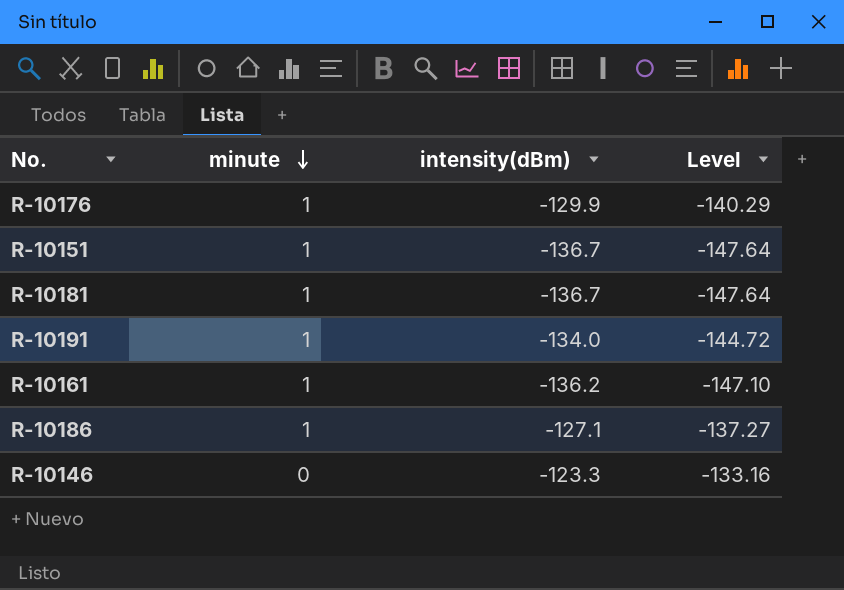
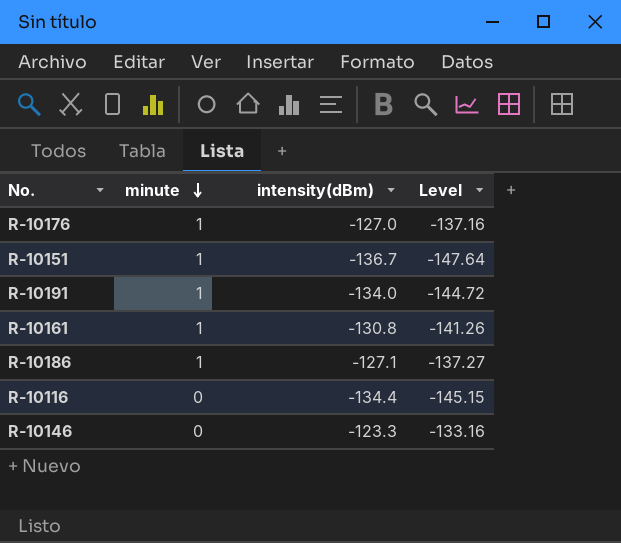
row R-10181: 1 | -136.7 | -147.64 -> none
R-10176 | intensity(dBm): -129.9 -> -127.0
R-10176 | Level: -140.29 -> -137.16
R-10161 | intensity(dBm): -136.2 -> -130.8
R-10161 | Level: -147.10 -> -141.26
row R-10116: none -> 0 | -134.4 | -145.15

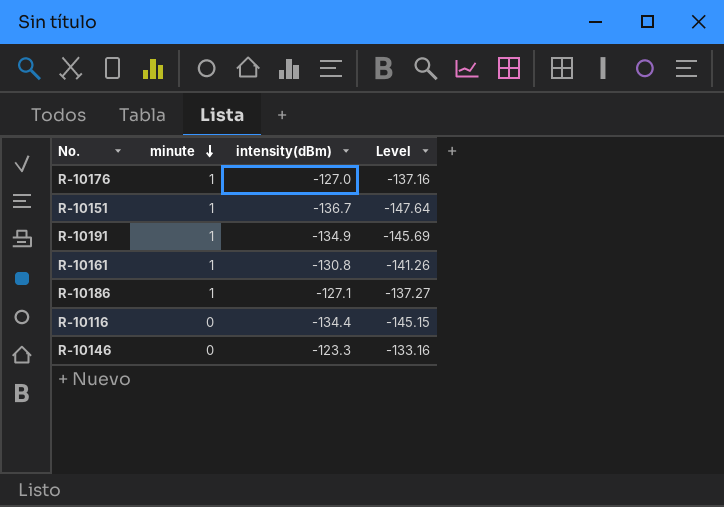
R-10191 | intensity(dBm): -134.0 -> -134.9
R-10191 | Level: -144.72 -> -145.69

